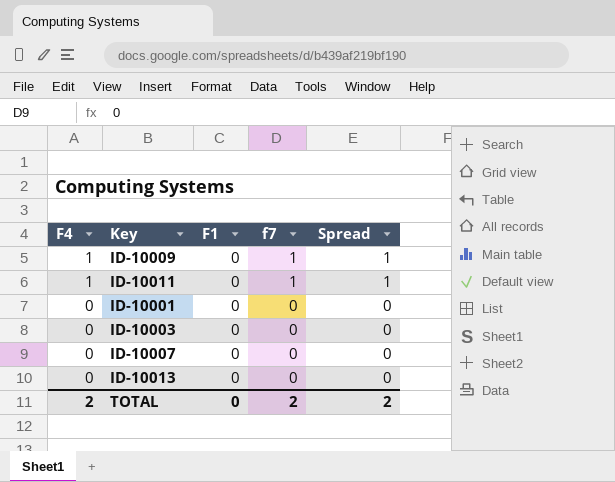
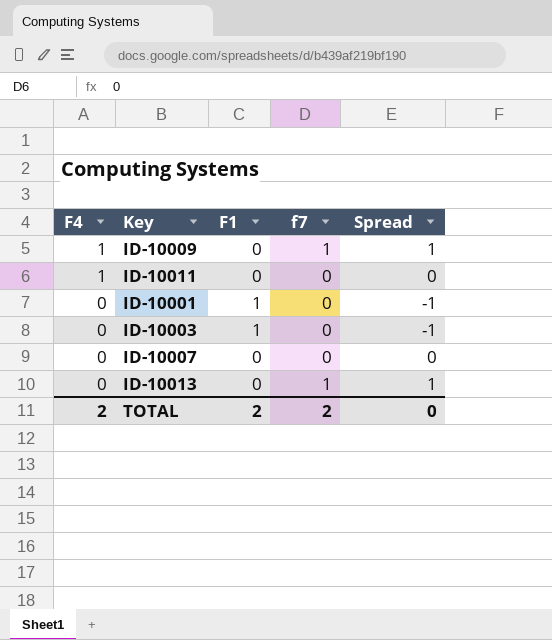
ID-10011 | f7: 1 -> 0
ID-10011 | Spread: 1 -> 0
ID-10001 | F1: 0 -> 1
ID-10001 | Spread: 0 -> -1
ID-10003 | F1: 0 -> 1
ID-10003 | Spread: 0 -> -1
ID-10013 | f7: 0 -> 1
ID-10013 | Spread: 0 -> 1
TOTAL | F1: 0 -> 2
TOTAL | Spread: 2 -> 0

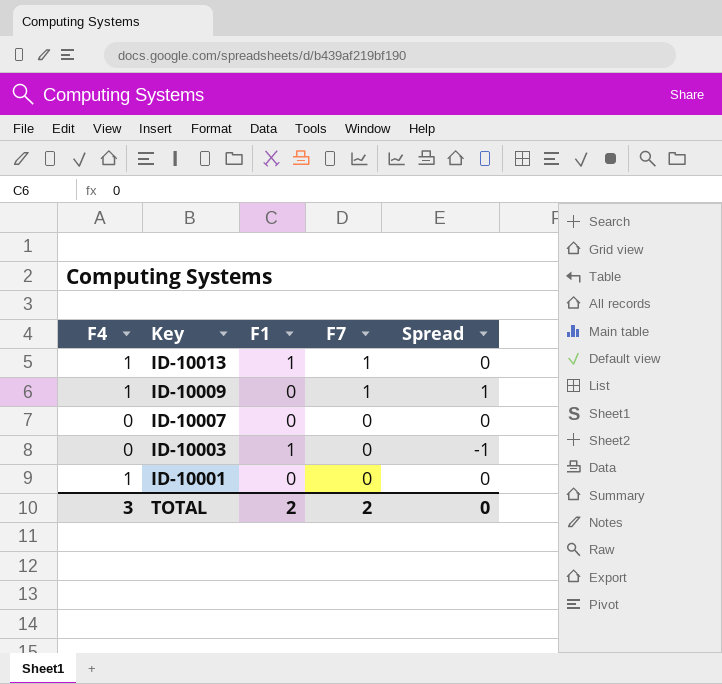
row order: F4 descending -> Key descending
column name: f7 -> F7
row ID-10011: 1 | 0 | 0 | 0 -> none
ID-10013 | F4: 0 -> 1
ID-10013 | F1: 0 -> 1
ID-10013 | Spread: 1 -> 0
ID-10001 | F4: 0 -> 1
ID-10001 | F1: 1 -> 0
ID-10001 | Spread: -1 -> 0
TOTAL | F4: 2 -> 3

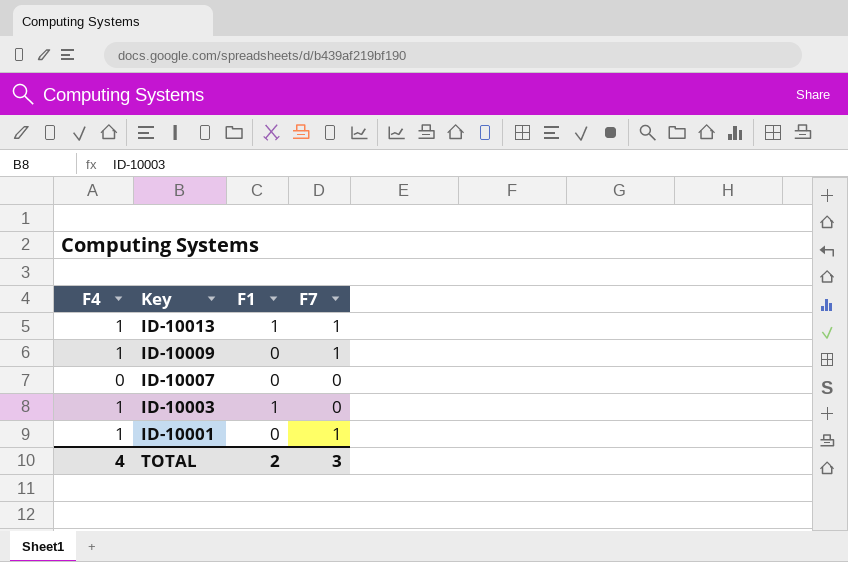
column Spread | formula: [F7] - [F1] -> none
ID-10003 | F4: 0 -> 1
ID-10001 | F7: 0 -> 1
TOTAL | F4: 3 -> 4
TOTAL | F7: 2 -> 3

